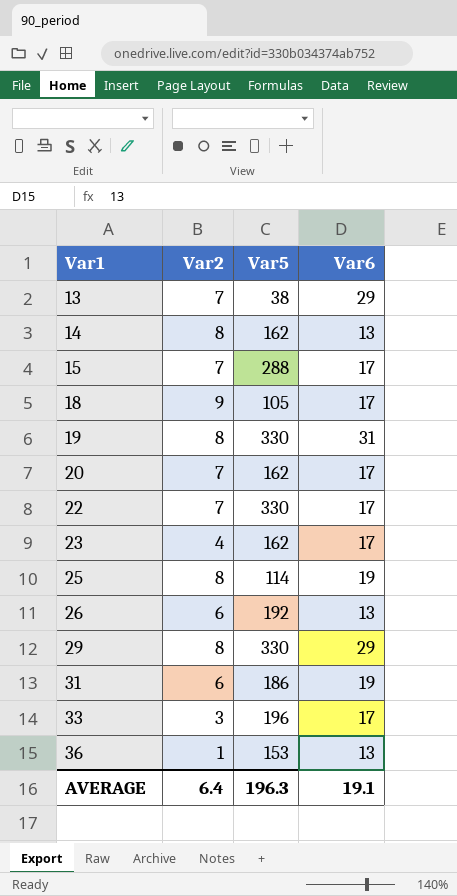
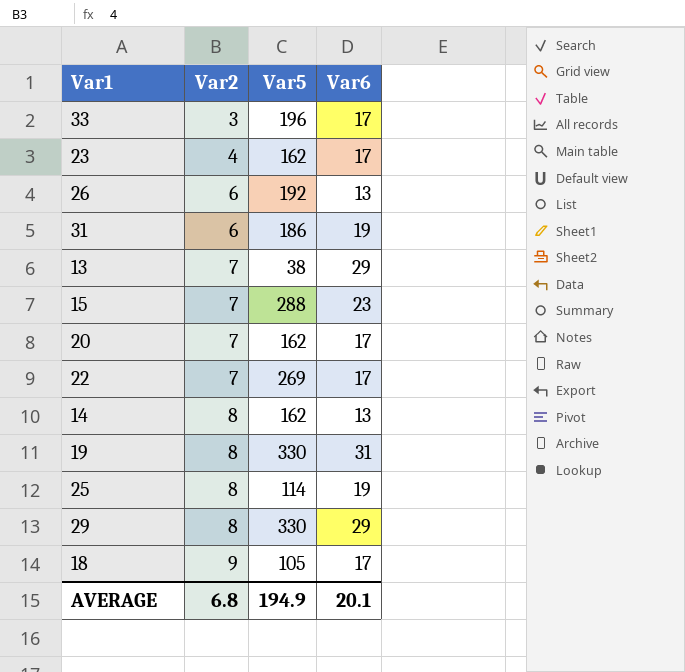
row order: Var1 ascending -> Var2 ascending
row 36: 1 | 153 | 13 -> none
15 | Var6: 17 -> 23
22 | Var5: 330 -> 269
AVERAGE | Var2: 6.4 -> 6.8
AVERAGE | Var5: 196.3 -> 194.9
AVERAGE | Var6: 19.1 -> 20.1

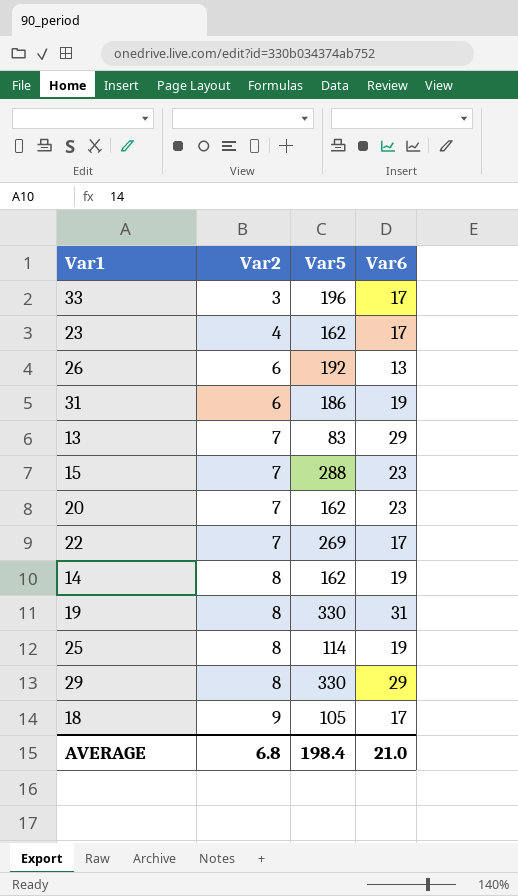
13 | Var5: 38 -> 83
20 | Var6: 17 -> 23
14 | Var6: 13 -> 19
AVERAGE | Var5: 194.9 -> 198.4
AVERAGE | Var6: 20.1 -> 21.0

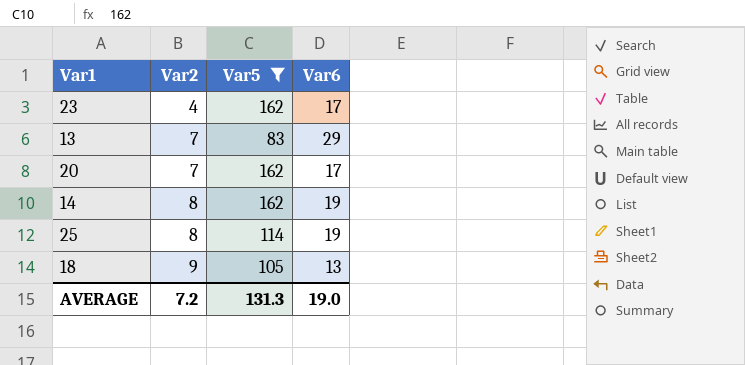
filter: none -> Var5 <= 162
20 | Var6: 23 -> 17
18 | Var6: 17 -> 13
AVERAGE | Var2: 6.8 -> 7.2
AVERAGE | Var5: 198.4 -> 131.3
AVERAGE | Var6: 21.0 -> 19.0

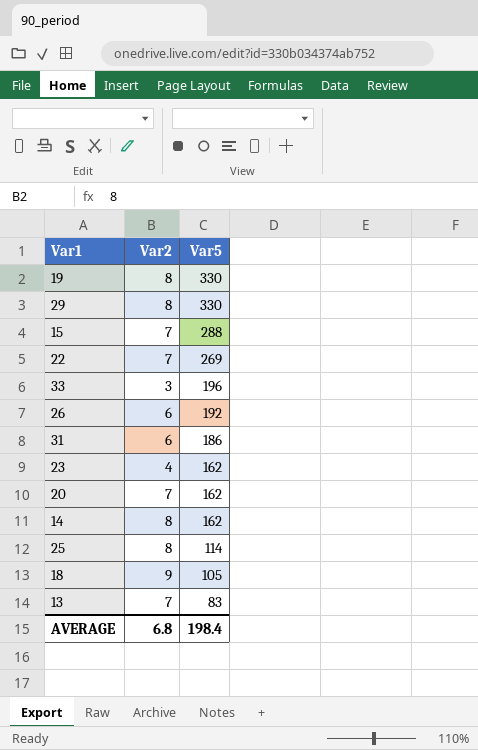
filter: Var5 <= 162 -> none
row order: Var2 ascending -> Var5 descending
column Var6 | position: 4 -> none
AVERAGE | Var2: 7.2 -> 6.8
AVERAGE | Var5: 131.3 -> 198.4

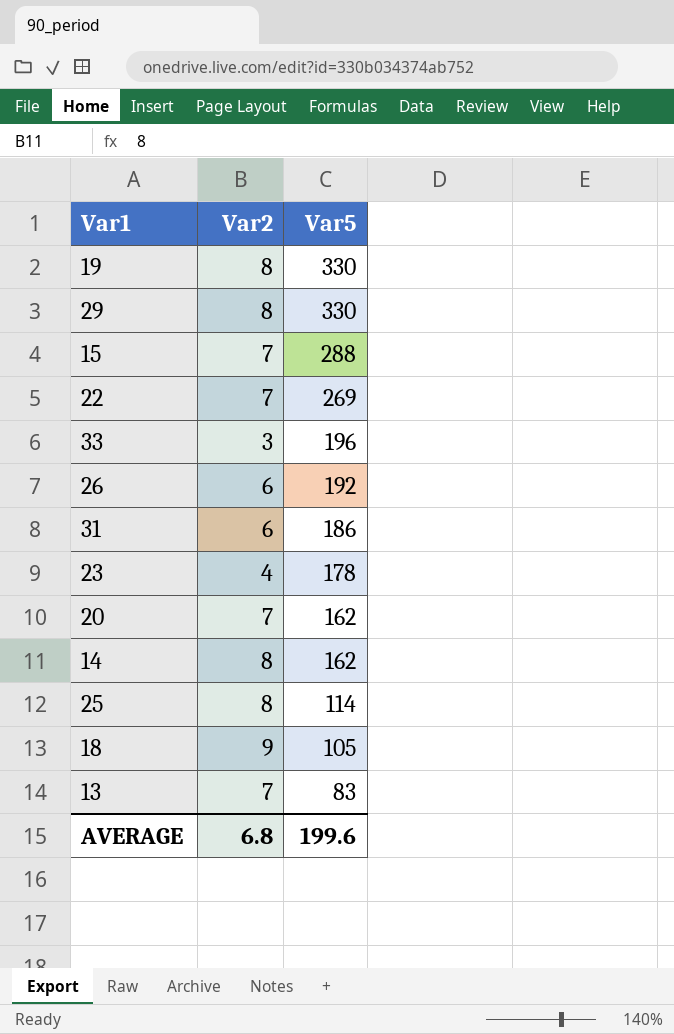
23 | Var5: 162 -> 178
AVERAGE | Var5: 198.4 -> 199.6

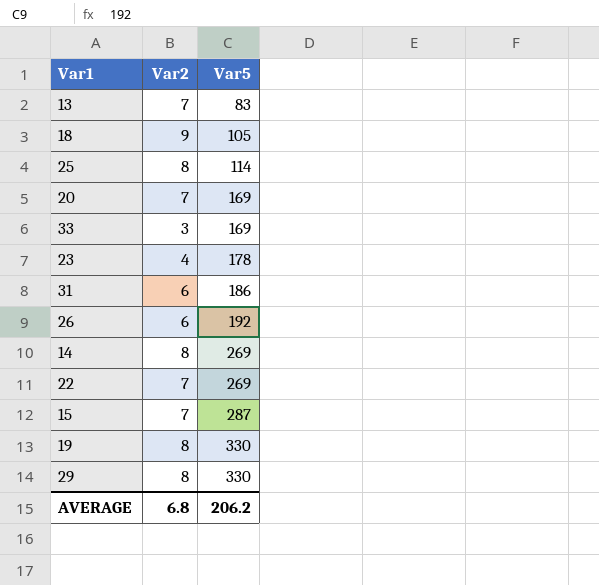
row order: Var5 descending -> Var5 ascending
20 | Var5: 162 -> 169
33 | Var5: 196 -> 169
14 | Var5: 162 -> 269
15 | Var5: 288 -> 287
AVERAGE | Var5: 199.6 -> 206.2

